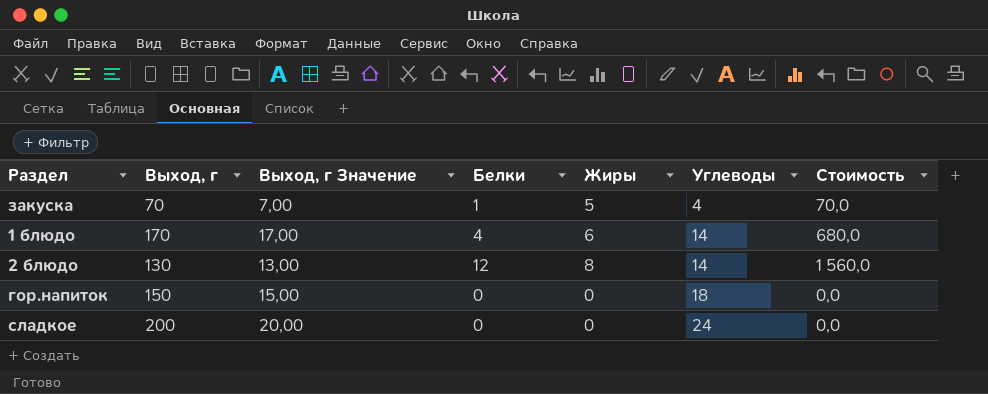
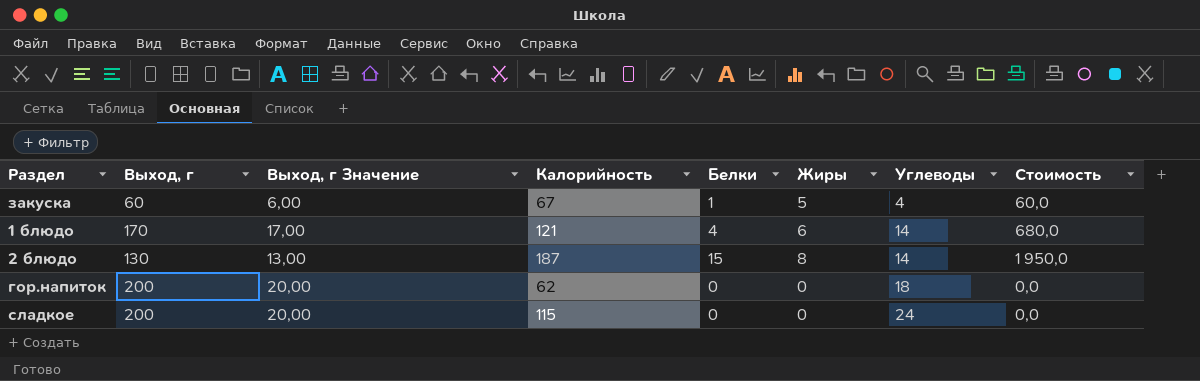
column Калорийность | position: none -> 4
закуска | Выход, г: 70 -> 60
закуска | Выход, г Значение: 7,00 -> 6,00
закуска | Стоимость: 70,0 -> 60,0
2 блюдо | Белки: 12 -> 15
2 блюдо | Стоимость: 1 560,0 -> 1 950,0
гор.напиток | Выход, г: 150 -> 200
гор.напиток | Выход, г Значение: 15,00 -> 20,00

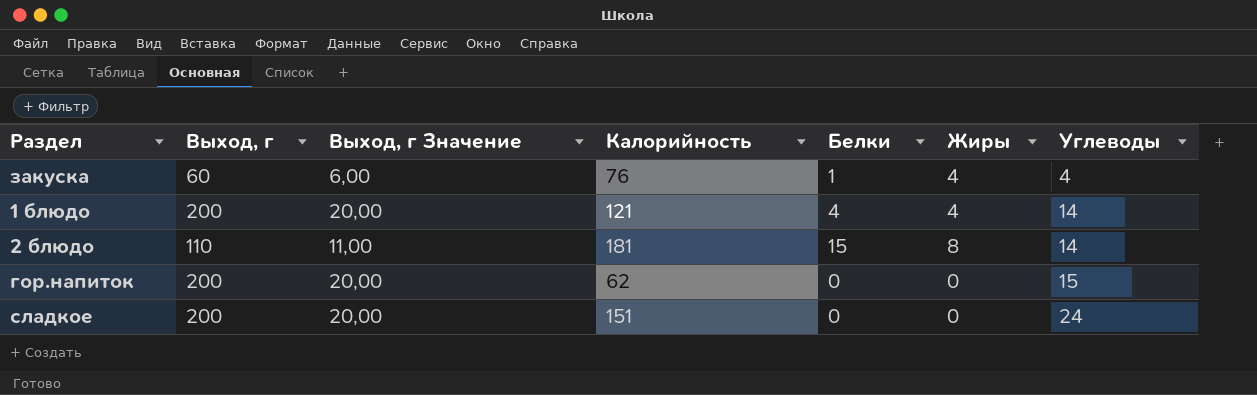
column Стоимость | formula: [Выход, г] * [Белки] -> none
закуска | Калорийность: 67 -> 76
закуска | Жиры: 5 -> 4
1 блюдо | Выход, г: 170 -> 200
1 блюдо | Выход, г Значение: 17,00 -> 20,00
1 блюдо | Жиры: 6 -> 4
2 блюдо | Выход, г: 130 -> 110
2 блюдо | Выход, г Значение: 13,00 -> 11,00
2 блюдо | Калорийность: 187 -> 181
гор.напиток | Углеводы: 18 -> 15
сладкое | Калорийность: 115 -> 151

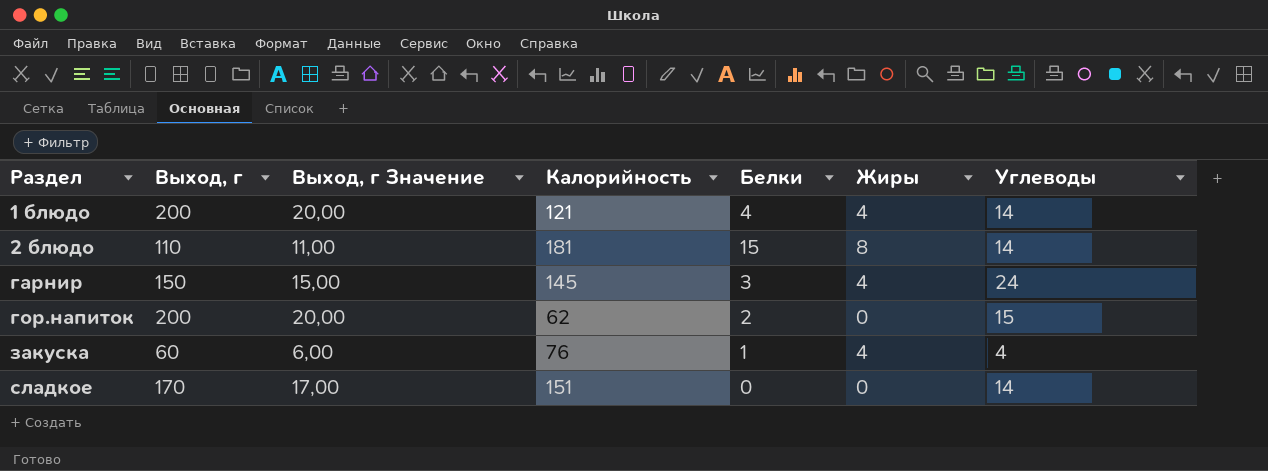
row order: Углеводы ascending -> Раздел ascending
row гарнир: none -> 150 | 15,00 | 145 | 3 | 4 | 24
гор.напиток | Белки: 0 -> 2
сладкое | Выход, г: 200 -> 170
сладкое | Выход, г Значение: 20,00 -> 17,00
сладкое | Углеводы: 24 -> 14

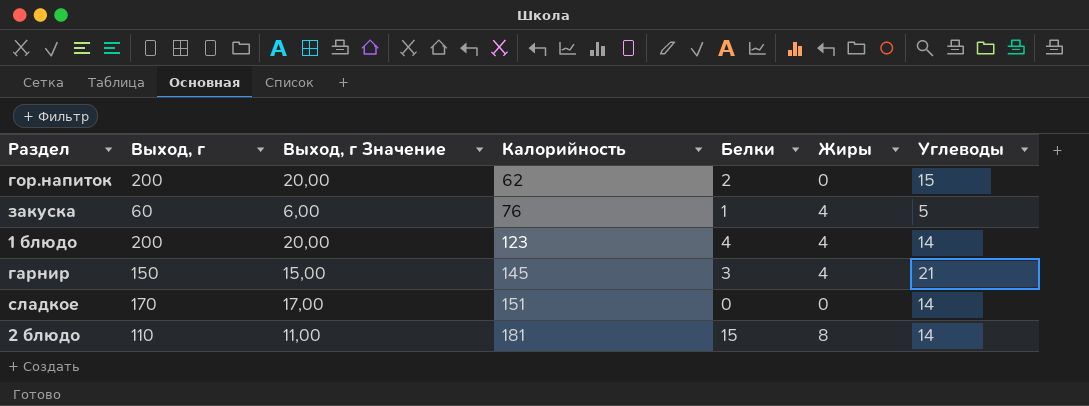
row order: Раздел ascending -> Калорийность ascending
закуска | Углеводы: 4 -> 5
1 блюдо | Калорийность: 121 -> 123
гарнир | Углеводы: 24 -> 21

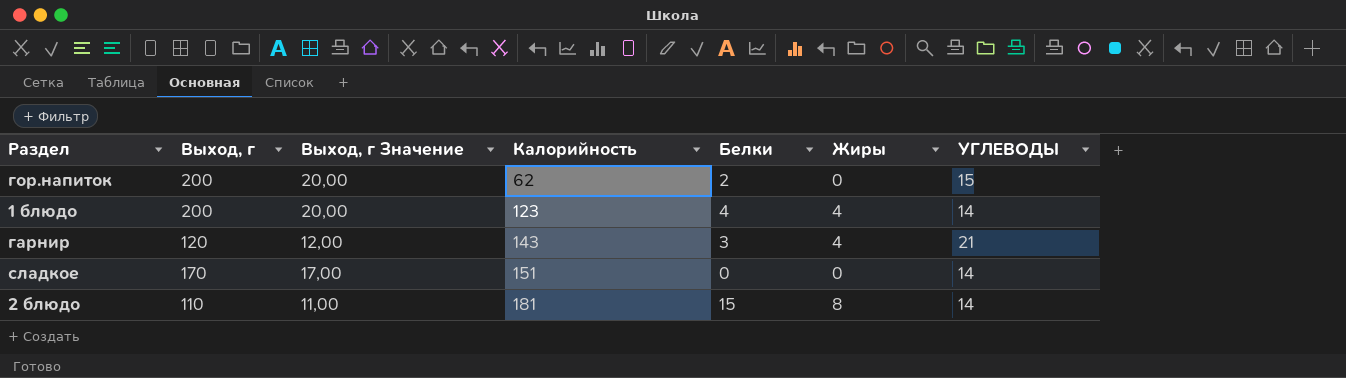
column name: Углеводы -> УГЛЕВОДЫ
row закуска: 60 | 6,00 | 76 | 1 | 4 | 5 -> none
гарнир | Выход, г: 150 -> 120
гарнир | Выход, г Значение: 15,00 -> 12,00
гарнир | Калорийность: 145 -> 143

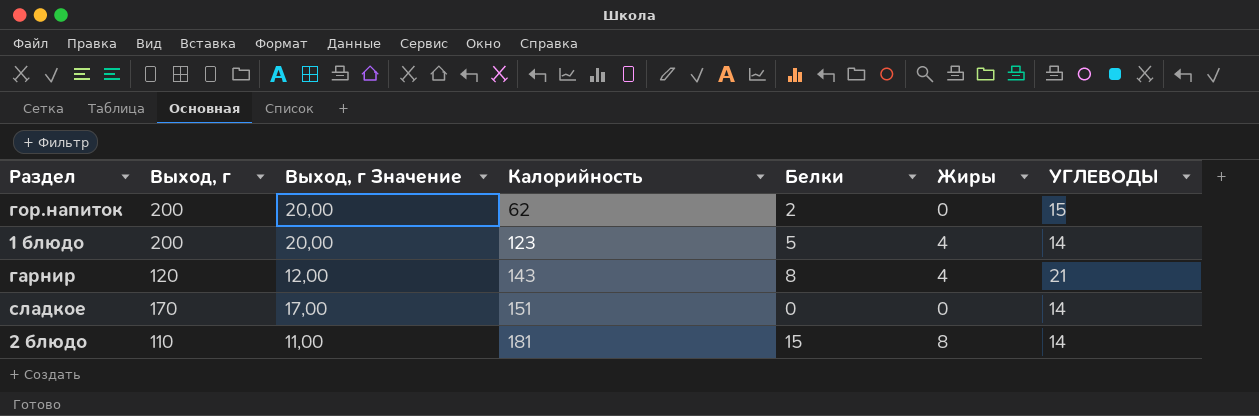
1 блюдо | Белки: 4 -> 5
гарнир | Белки: 3 -> 8

